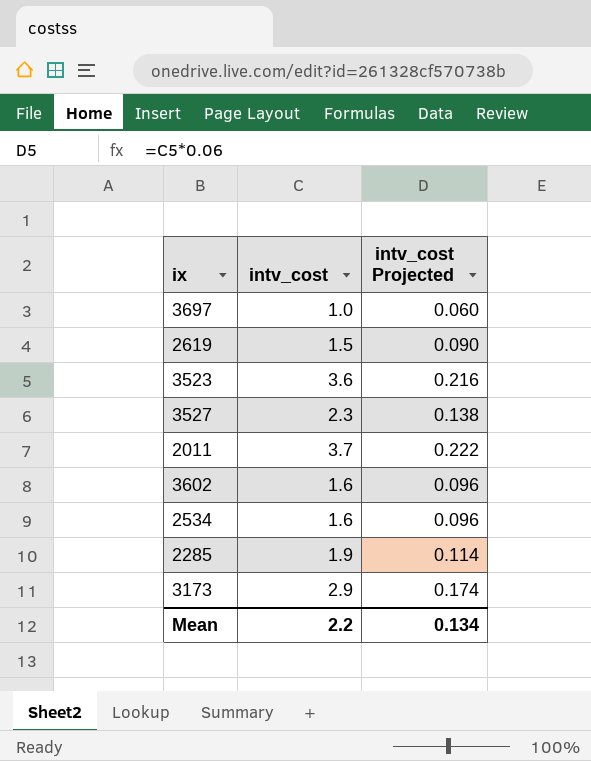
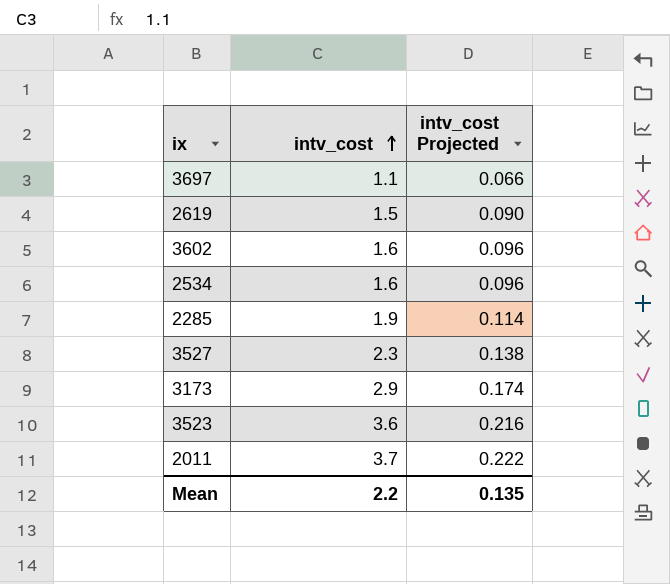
row order: none -> intv_cost ascending
3697 | intv_cost: 1.0 -> 1.1
3697 | intv_cost Projected: 0.060 -> 0.066
Mean | intv_cost Projected: 0.134 -> 0.135

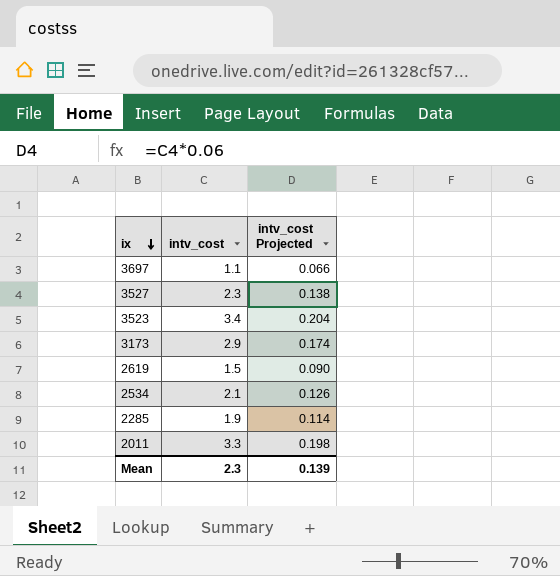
row order: intv_cost ascending -> ix descending
row 3602: 1.6 | 0.096 -> none
3523 | intv_cost: 3.6 -> 3.4
3523 | intv_cost Projected: 0.216 -> 0.204
2534 | intv_cost: 1.6 -> 2.1
2534 | intv_cost Projected: 0.096 -> 0.126
2011 | intv_cost: 3.7 -> 3.3
2011 | intv_cost Projected: 0.222 -> 0.198
Mean | intv_cost: 2.2 -> 2.3
Mean | intv_cost Projected: 0.135 -> 0.139

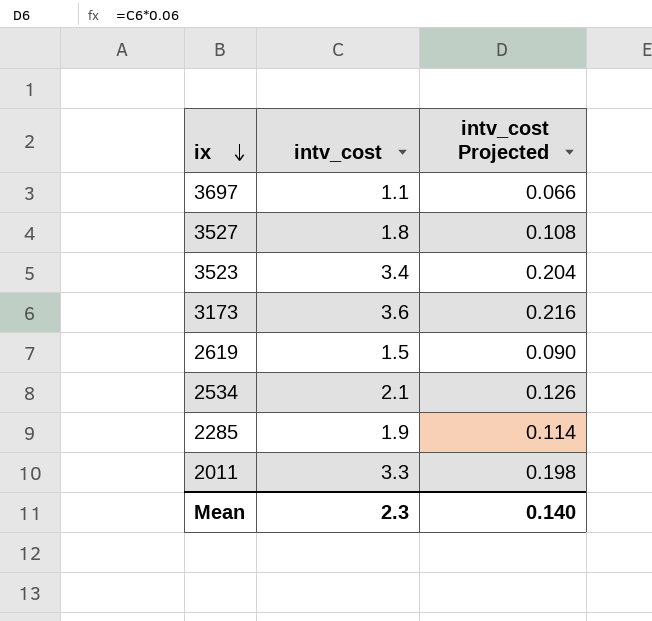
3527 | intv_cost: 2.3 -> 1.8
3527 | intv_cost Projected: 0.138 -> 0.108
3173 | intv_cost: 2.9 -> 3.6
3173 | intv_cost Projected: 0.174 -> 0.216
Mean | intv_cost Projected: 0.139 -> 0.140

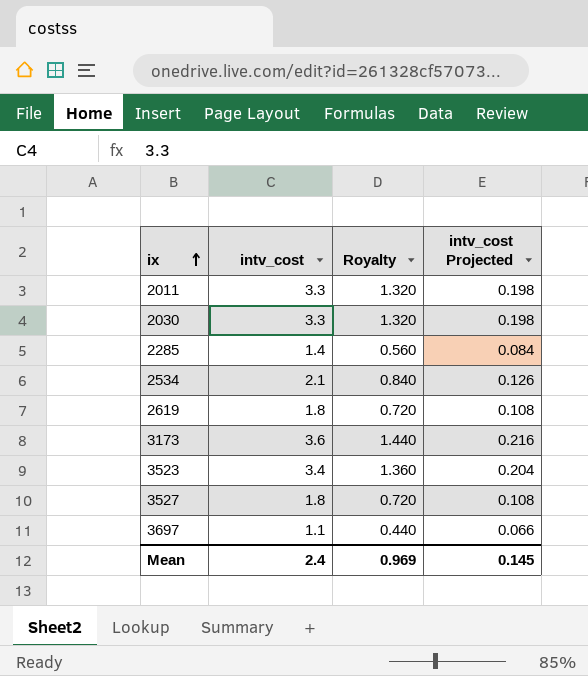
row order: ix descending -> ix ascending
column Royalty | formula: none -> [intv_cost] * 0.4
row 2030: none -> 3.3 | 1.320 | 0.198
2285 | intv_cost: 1.9 -> 1.4
2285 | intv_cost Projected: 0.114 -> 0.084
2619 | intv_cost: 1.5 -> 1.8
2619 | intv_cost Projected: 0.090 -> 0.108
Mean | intv_cost: 2.3 -> 2.4
Mean | intv_cost Projected: 0.140 -> 0.145

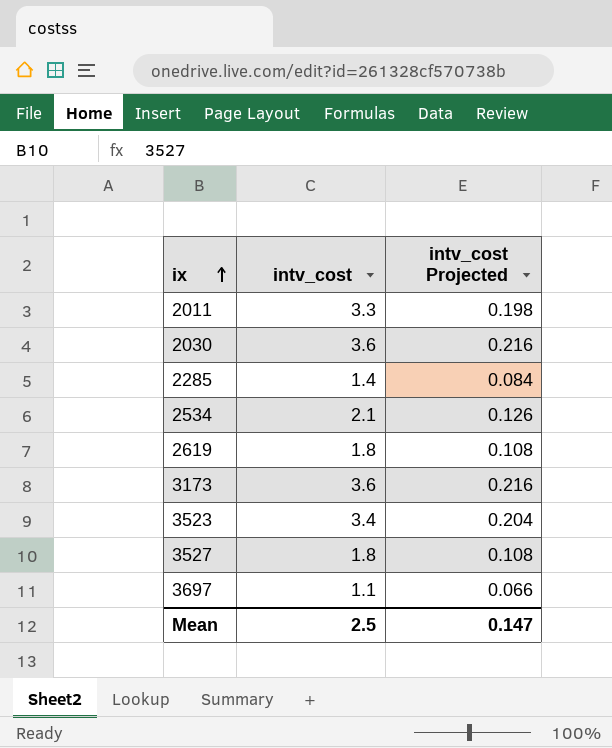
column Royalty | formula: [intv_cost] * 0.4 -> none
2030 | intv_cost: 3.3 -> 3.6
2030 | intv_cost Projected: 0.198 -> 0.216
Mean | intv_cost: 2.4 -> 2.5
Mean | intv_cost Projected: 0.145 -> 0.147

